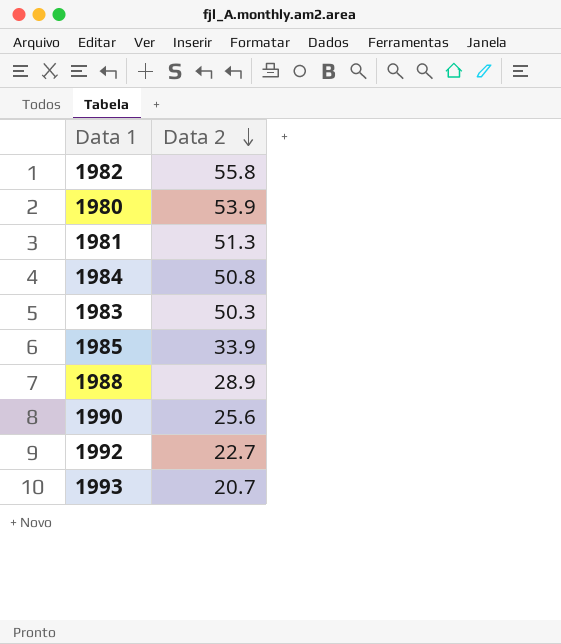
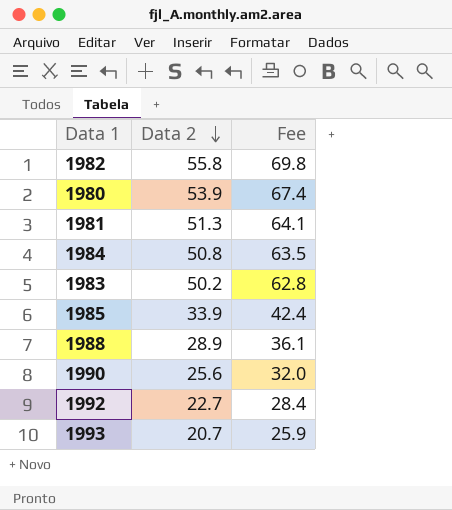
column Fee | formula: none -> [Data 2] * 1.25
1983 | Data 2: 50.3 -> 50.2

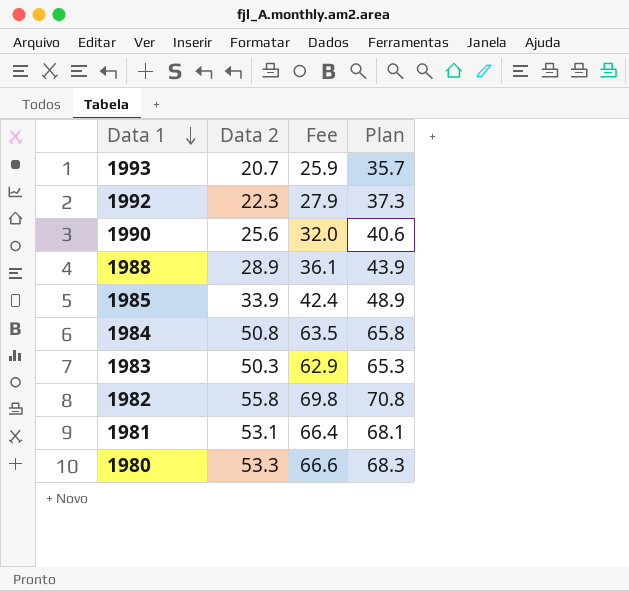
row order: Data 2 descending -> Data 1 descending
column Plan | formula: none -> [Data 2] + 15
1992 | Data 2: 22.7 -> 22.3
1992 | Fee: 28.4 -> 27.9
1983 | Data 2: 50.2 -> 50.3
1983 | Fee: 62.8 -> 62.9
1981 | Data 2: 51.3 -> 53.1
1981 | Fee: 64.1 -> 66.4
1980 | Data 2: 53.9 -> 53.3
1980 | Fee: 67.4 -> 66.6

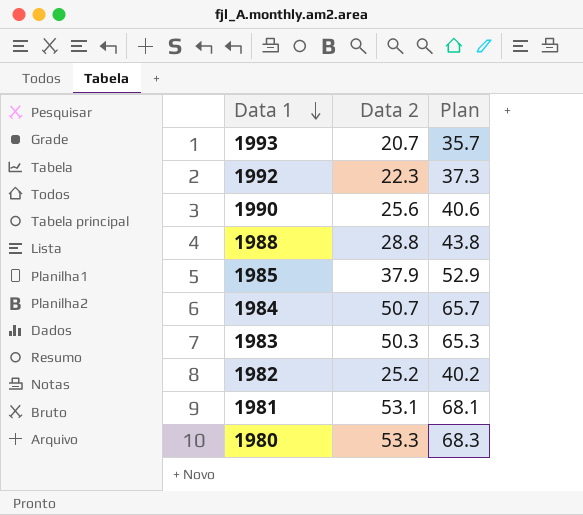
column Fee | formula: [Data 2] * 1.25 -> none
1988 | Data 2: 28.9 -> 28.8
1988 | Plan: 43.9 -> 43.8
1985 | Data 2: 33.9 -> 37.9
1985 | Plan: 48.9 -> 52.9
1984 | Data 2: 50.8 -> 50.7
1984 | Plan: 65.8 -> 65.7
1982 | Data 2: 55.8 -> 25.2
1982 | Plan: 70.8 -> 40.2

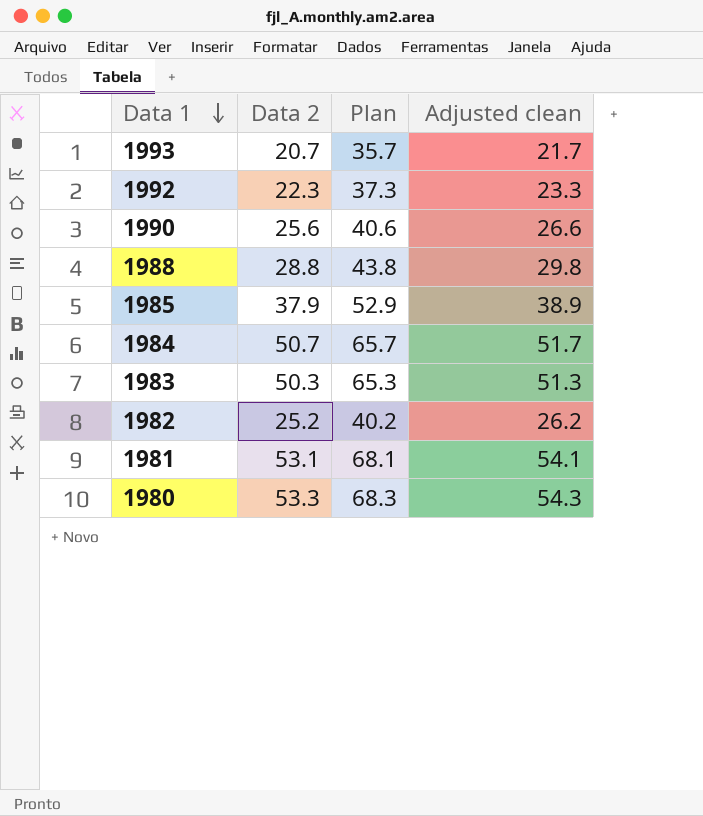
column Adjusted clean | formula: none -> [Data 2] + 1

